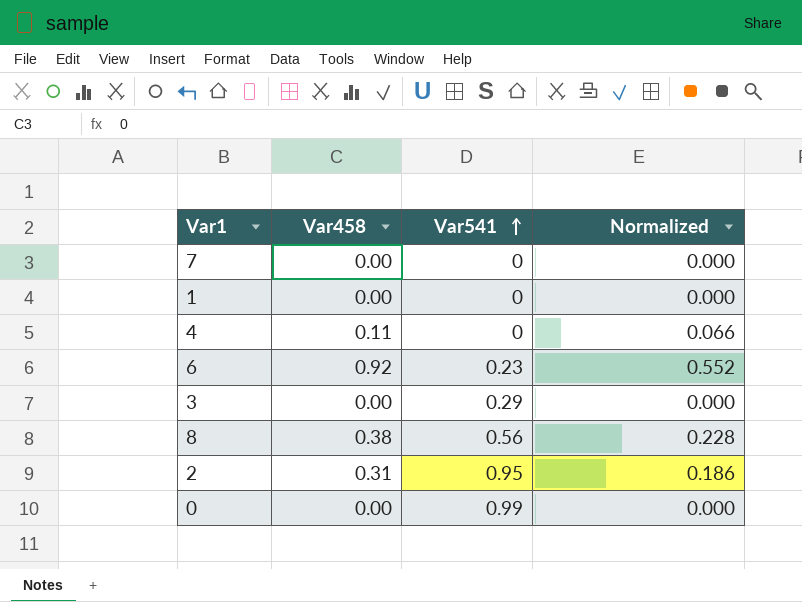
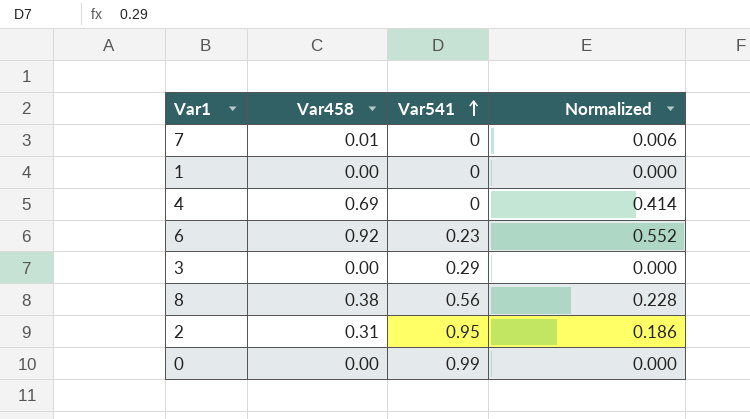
7 | Var458: 0.00 -> 0.01
7 | Normalized: 0.000 -> 0.006
4 | Var458: 0.11 -> 0.69
4 | Normalized: 0.066 -> 0.414

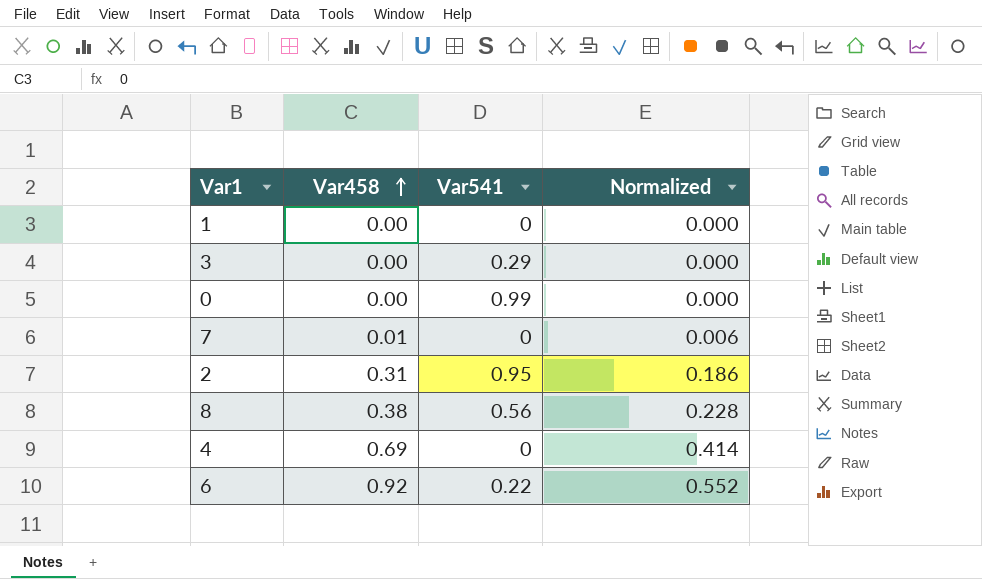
row order: Var541 ascending -> Var458 ascending
6 | Var541: 0.23 -> 0.22

